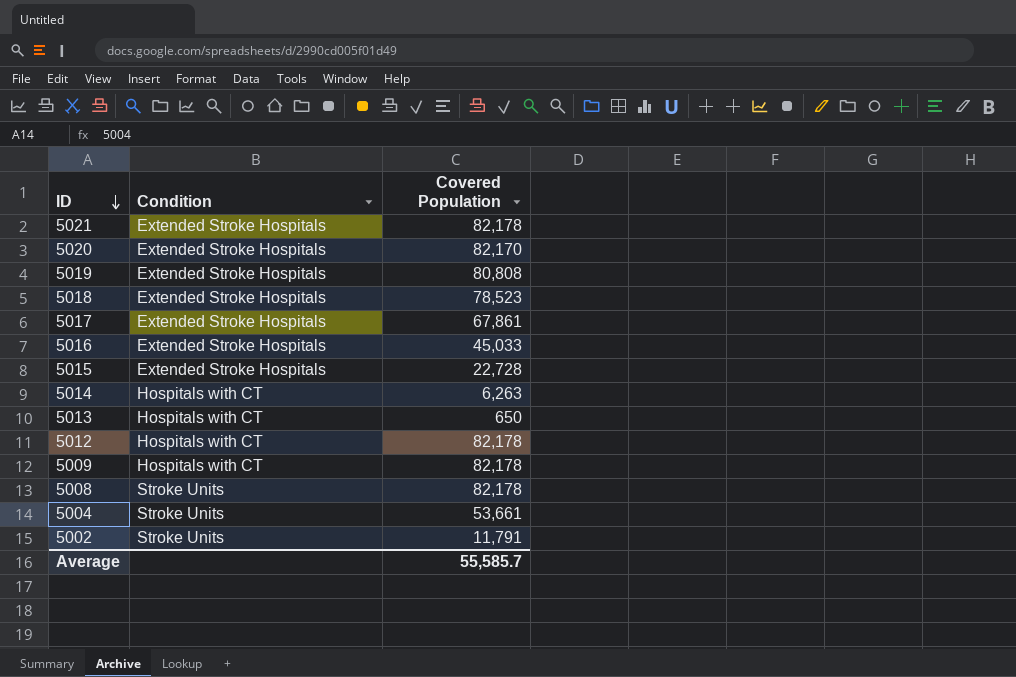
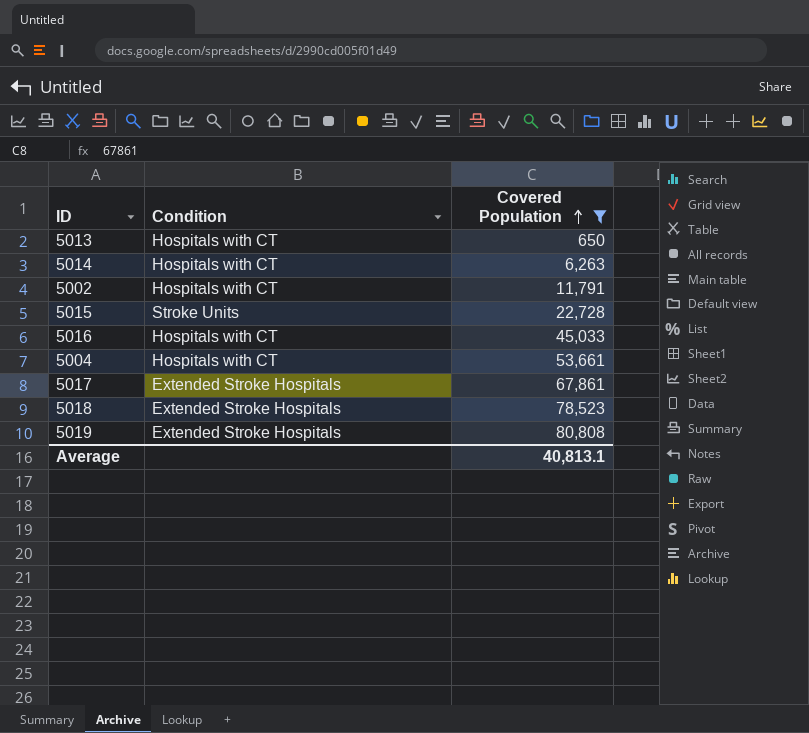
filter: none -> Covered Population <= 80,808
row order: ID descending -> Covered Population ascending
5002 | Condition: Stroke Units -> Hospitals with CT
5015 | Condition: Extended Stroke Hospitals -> Stroke Units
5016 | Condition: Extended Stroke Hospitals -> Hospitals with CT
5004 | Condition: Stroke Units -> Hospitals with CT
Average | Covered Population: 55,585.7 -> 40,813.1

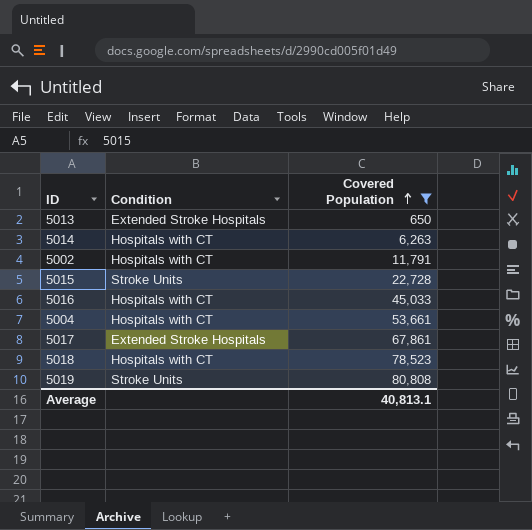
5013 | Condition: Hospitals with CT -> Extended Stroke Hospitals
5018 | Condition: Extended Stroke Hospitals -> Hospitals with CT
5019 | Condition: Extended Stroke Hospitals -> Stroke Units

